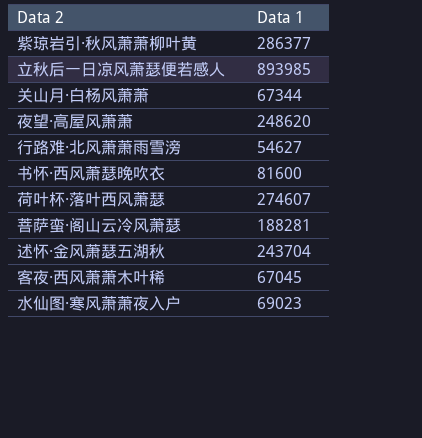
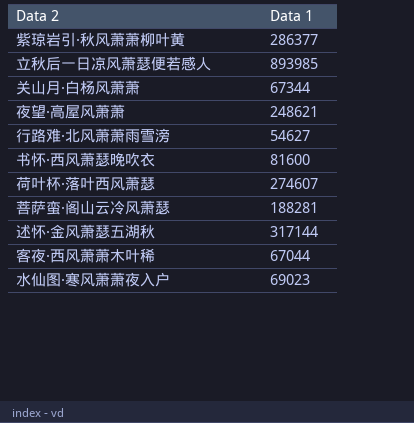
夜望·高屋风萧萧 | Data 1: 248620 -> 248621
述怀·金风萧瑟五湖秋 | Data 1: 243704 -> 317144
客夜·西风萧萧木叶稀 | Data 1: 67045 -> 67044

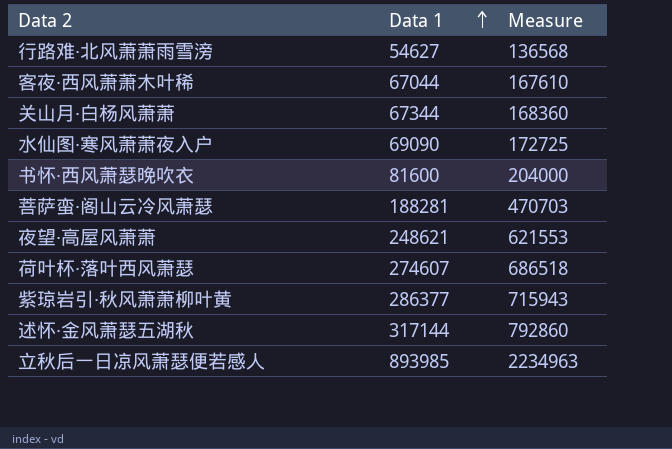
row order: none -> Data 1 ascending
column Measure | formula: none -> [Data 1] * 2.5
水仙图·寒风萧萧夜入户 | Data 1: 69023 -> 69090

